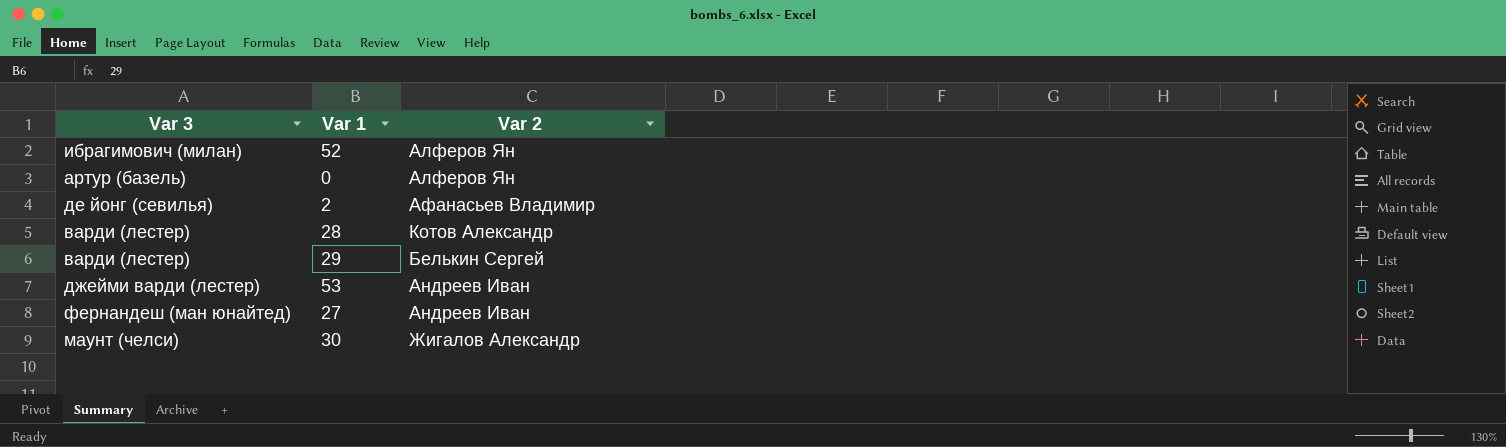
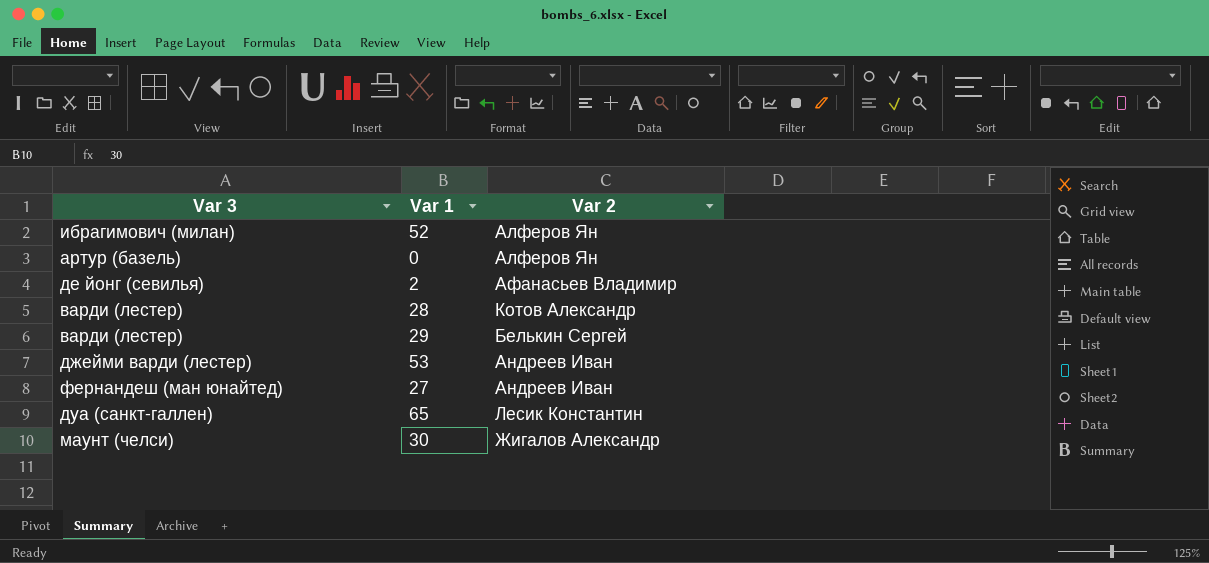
row 65: none -> дуа (санкт-галлен) | Лесик Константин

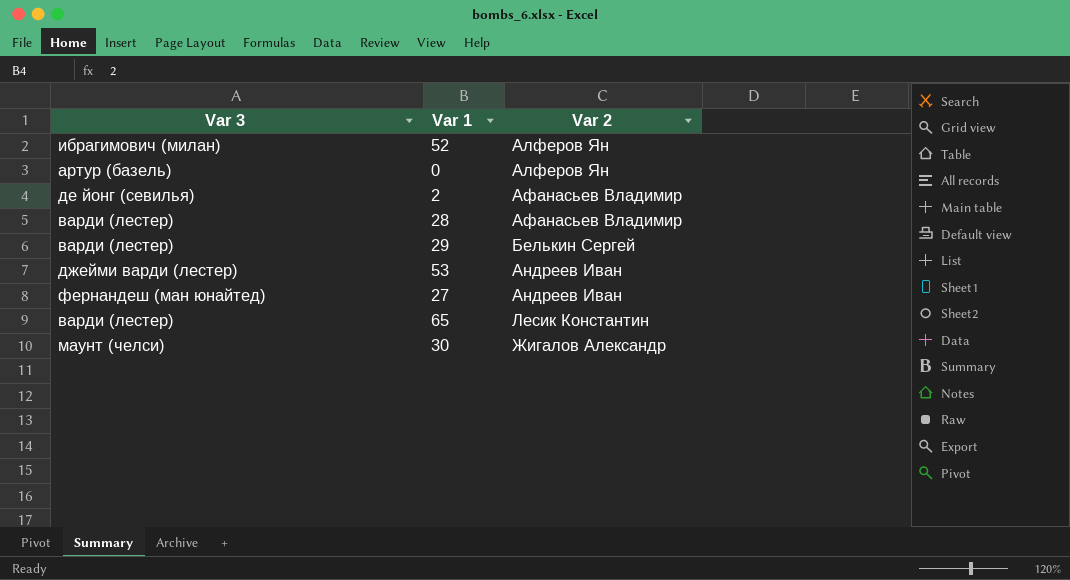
28 | Var 2: Котов Александр -> Афанасьев Владимир
65 | Var 3: дуа (санкт-галлен) -> варди (лестер)

